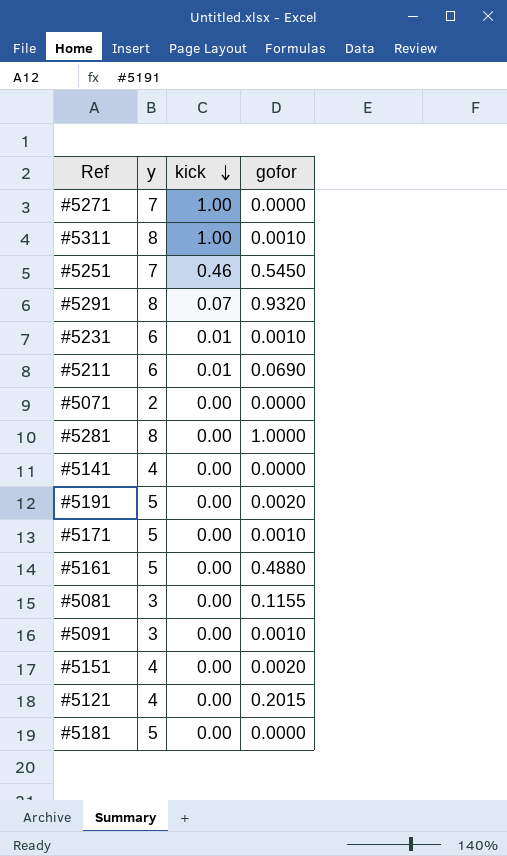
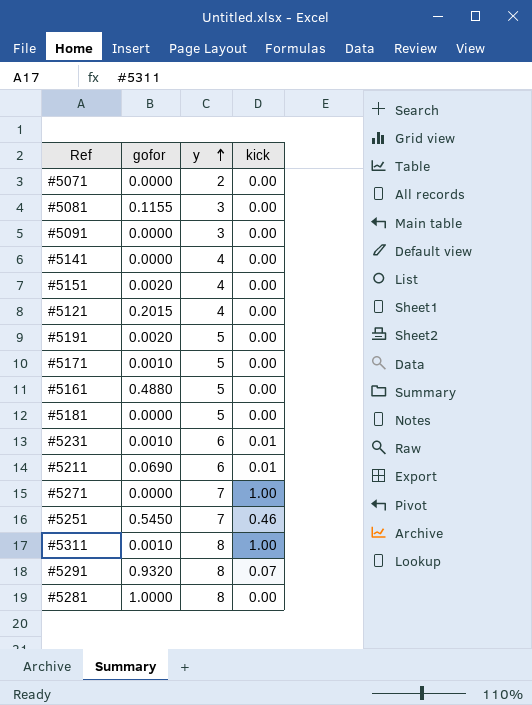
row order: kick descending -> y ascending
column gofor | position: 4 -> 2
#5091 | gofor: 0.0010 -> 0.0000

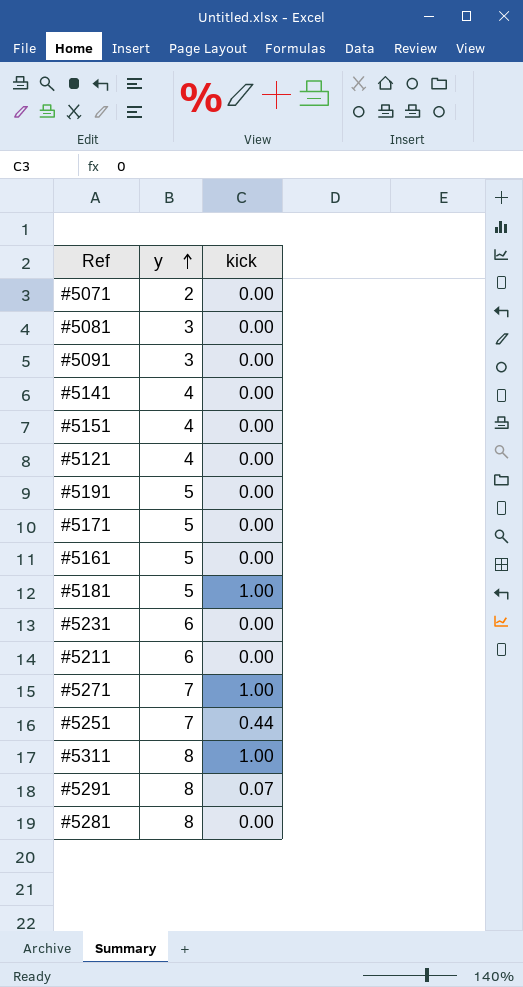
column gofor | position: 2 -> none
#5181 | kick: 0.00 -> 1.00
#5231 | kick: 0.01 -> 0.00
#5211 | kick: 0.01 -> 0.00
#5251 | kick: 0.46 -> 0.44

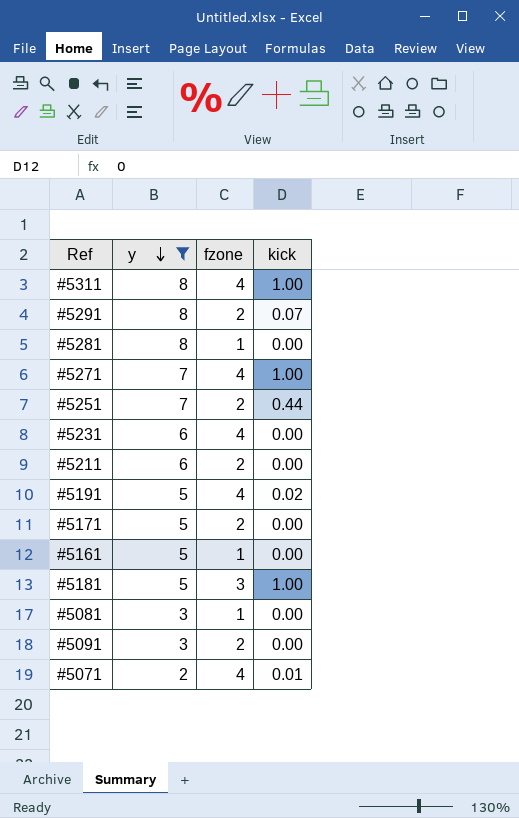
filter: none -> y != 4
row order: y ascending -> y descending
column fzone | position: none -> 3
#5191 | kick: 0.00 -> 0.02
#5071 | kick: 0.00 -> 0.01

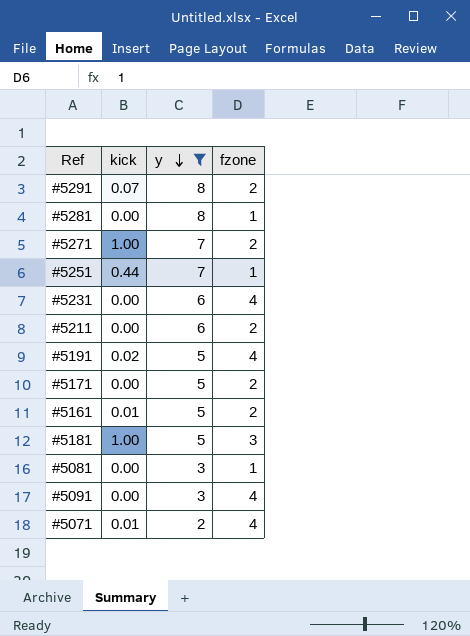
column kick | position: 4 -> 2
row #5311: 8 | 4 | 1.00 -> none
#5271 | fzone: 4 -> 2
#5251 | fzone: 2 -> 1
#5161 | kick: 0.00 -> 0.01
#5161 | fzone: 1 -> 2
#5091 | fzone: 2 -> 4

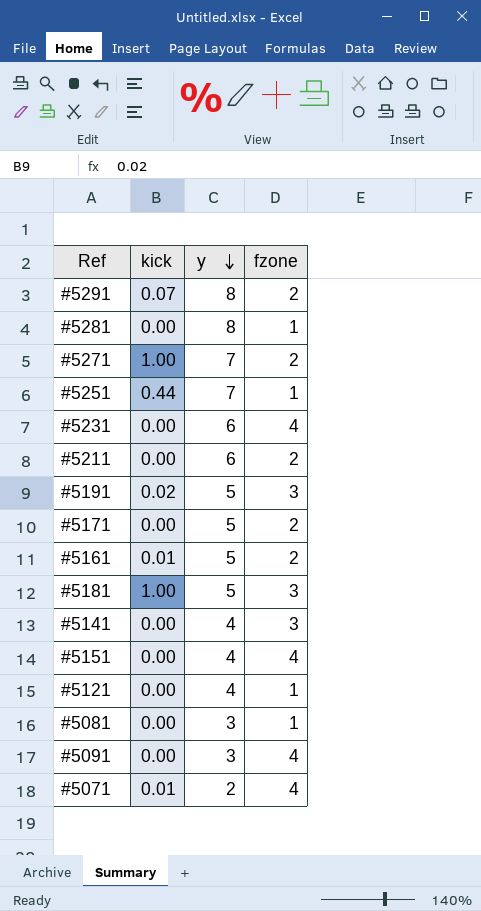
filter: y != 4 -> none
#5191 | fzone: 4 -> 3

